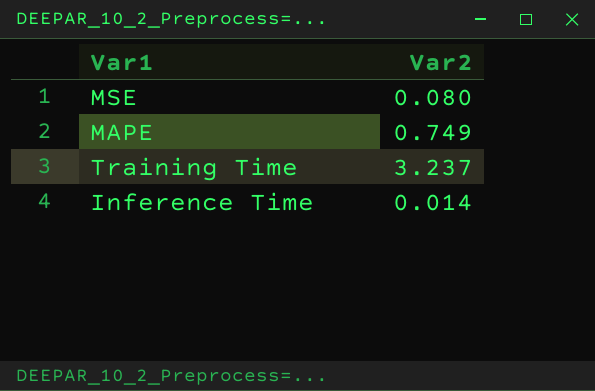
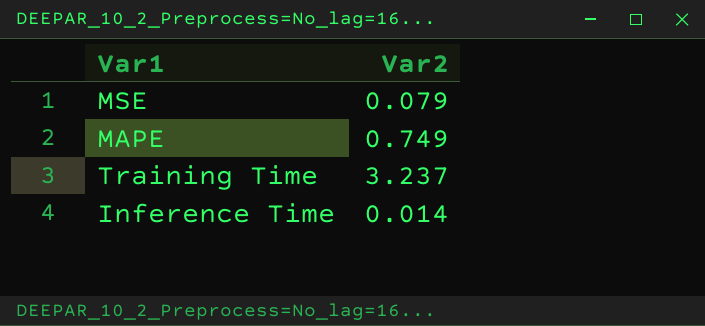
MSE | Var2: 0.080 -> 0.079

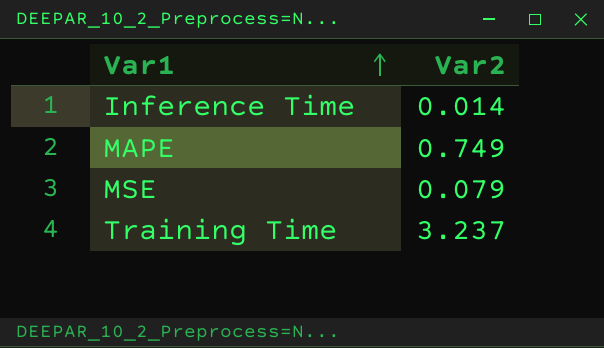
row order: none -> Var1 ascending

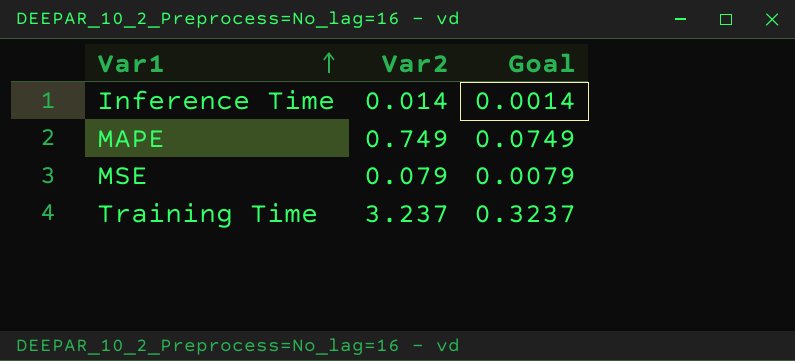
column Goal | formula: none -> [Var2] * 0.1

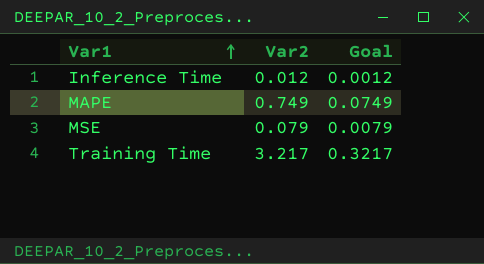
Inference Time | Var2: 0.014 -> 0.012
Inference Time | Goal: 0.0014 -> 0.0012
Training Time | Var2: 3.237 -> 3.217
Training Time | Goal: 0.3237 -> 0.3217

